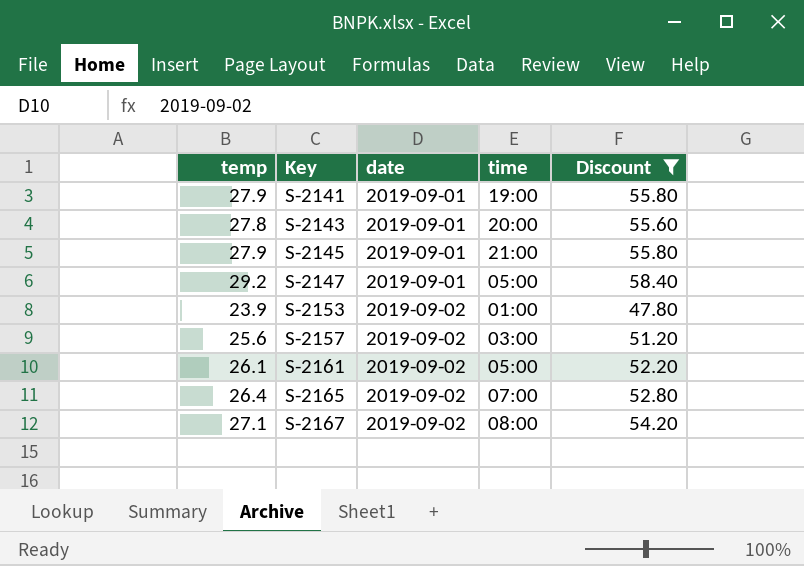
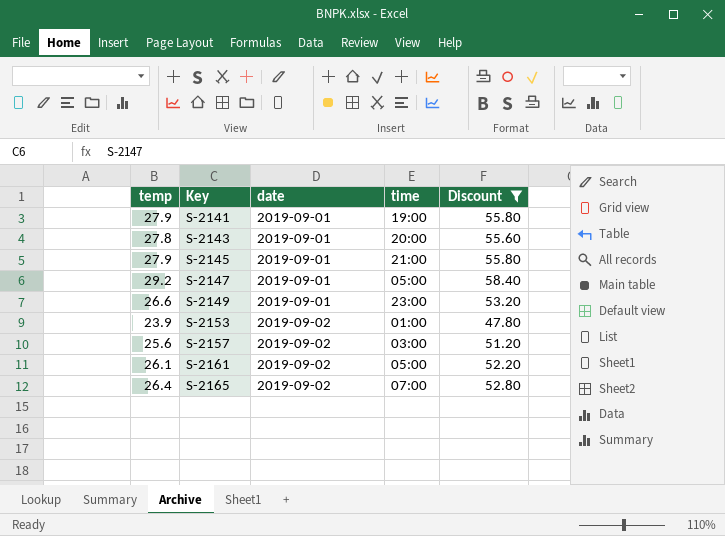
row S-2167: 27.1 | 2019-09-02 | 08:00 | 54.20 -> none
row S-2149: none -> 26.6 | 2019-09-01 | 23:00 | 53.20

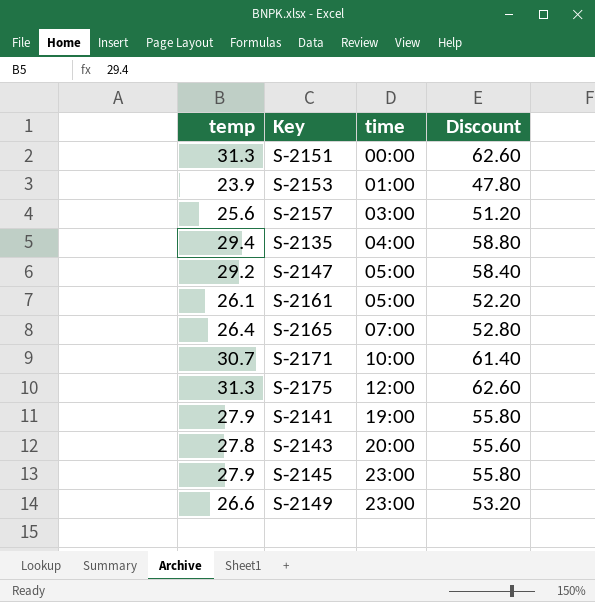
filter: Discount <= 58.40 -> none
row order: Key ascending -> time ascending
column date | position: 3 -> none
S-2145 | time: 21:00 -> 23:00

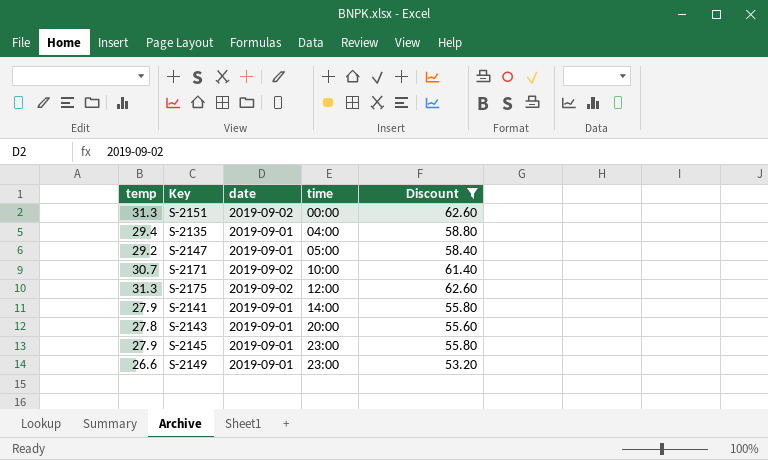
filter: none -> Discount >= 53.20
column date | position: none -> 3
S-2141 | time: 19:00 -> 14:00

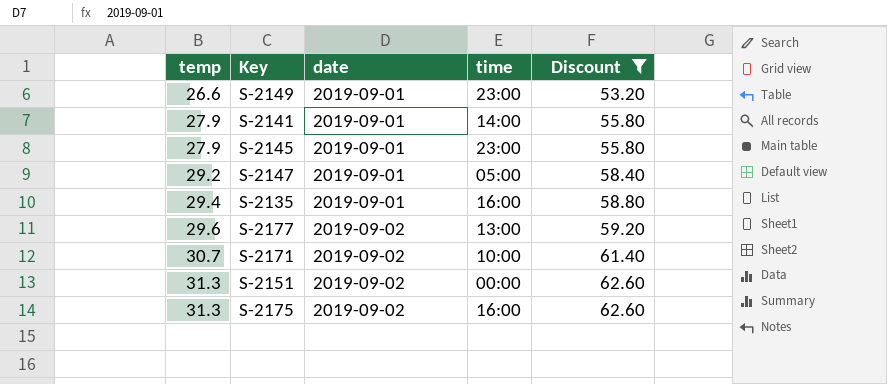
row order: time ascending -> temp ascending
row S-2143: 27.8 | 2019-09-01 | 20:00 | 55.60 -> none
S-2135 | time: 04:00 -> 16:00
row S-2177: none -> 29.6 | 2019-09-02 | 13:00 | 59.20
S-2175 | time: 12:00 -> 16:00

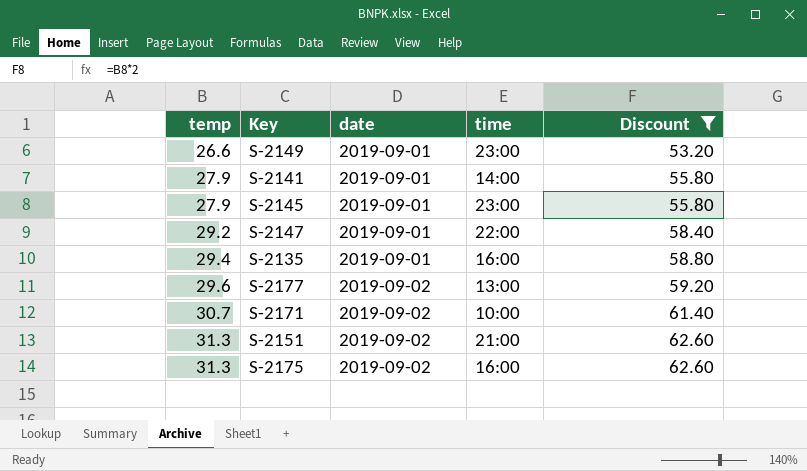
S-2147 | time: 05:00 -> 22:00
S-2151 | time: 00:00 -> 21:00

